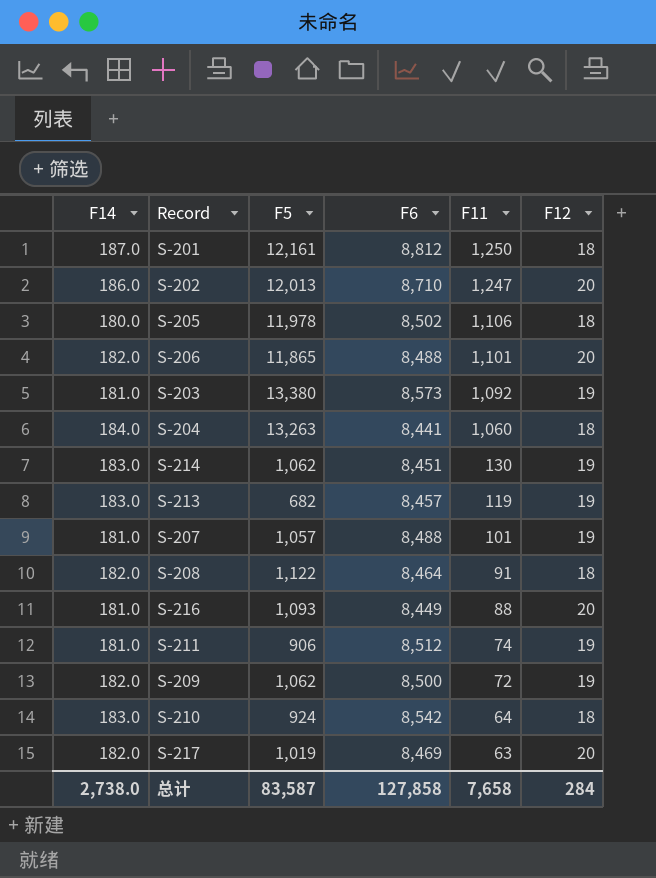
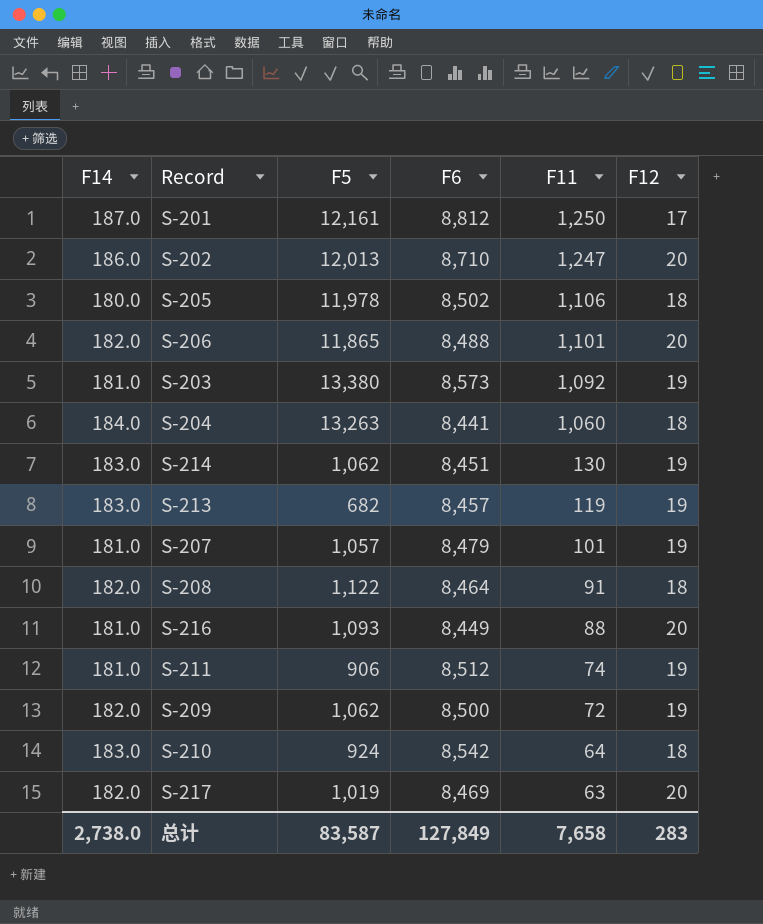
S-201 | F12: 18 -> 17
S-207 | F6: 8,488 -> 8,479
总计 | F6: 127,858 -> 127,849
总计 | F12: 284 -> 283

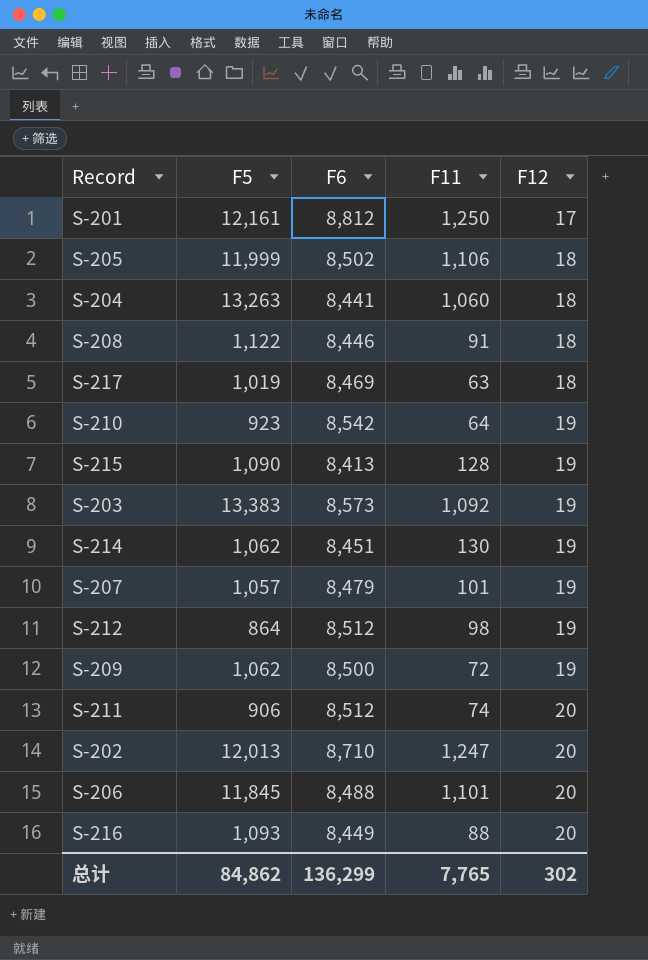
row order: F11 descending -> F12 ascending
column F14 | position: 1 -> none
row S-213: 183.0 | 682 | 8,457 | 119 | 19 -> none
S-205 | F5: 11,978 -> 11,999
S-208 | F6: 8,464 -> 8,446
S-217 | F12: 20 -> 18
S-210 | F5: 924 -> 923
S-210 | F12: 18 -> 19
row S-215: none -> 1,090 | 8,413 | 128 | 19
S-203 | F5: 13,380 -> 13,383
row S-212: none -> 864 | 8,512 | 98 | 19
S-211 | F12: 19 -> 20
S-206 | F5: 11,865 -> 11,845
总计 | F5: 83,587 -> 84,862
总计 | F6: 127,849 -> 136,299
总计 | F11: 7,658 -> 7,765
总计 | F12: 283 -> 302

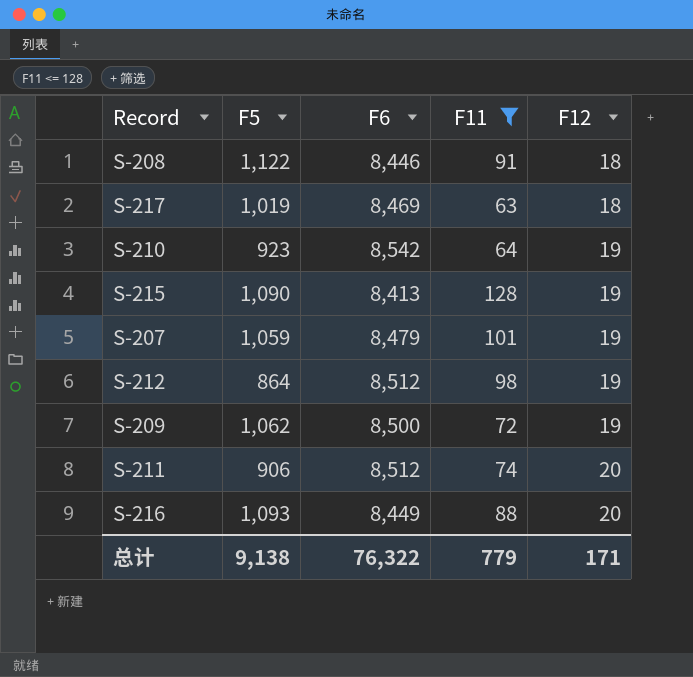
filter: none -> F11 <= 128
S-207 | F5: 1,057 -> 1,059
总计 | F5: 84,862 -> 9,138
总计 | F6: 136,299 -> 76,322
总计 | F11: 7,765 -> 779
总计 | F12: 302 -> 171

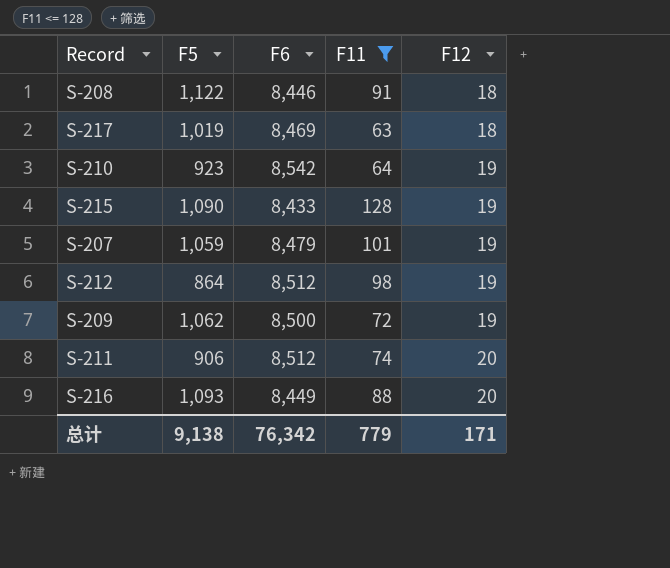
S-215 | F6: 8,413 -> 8,433
总计 | F6: 76,322 -> 76,342

